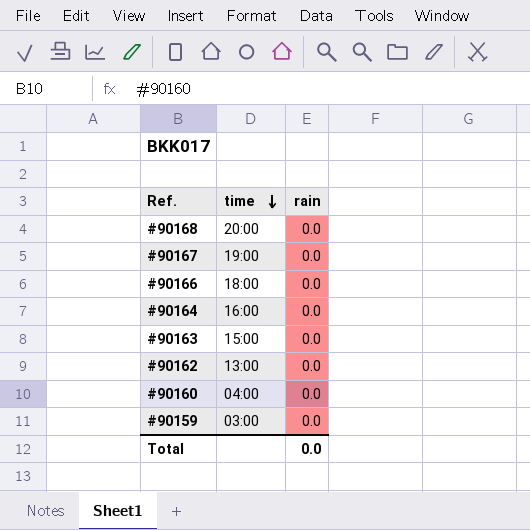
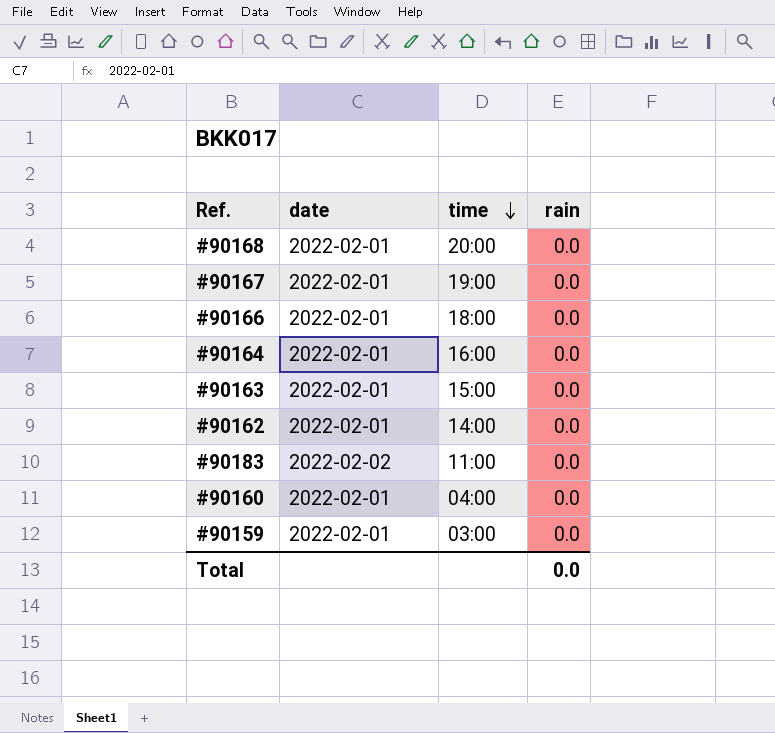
column date | position: none -> 2
#90162 | time: 13:00 -> 14:00
row #90183: none -> 2022-02-02 | 11:00 | 0.0

